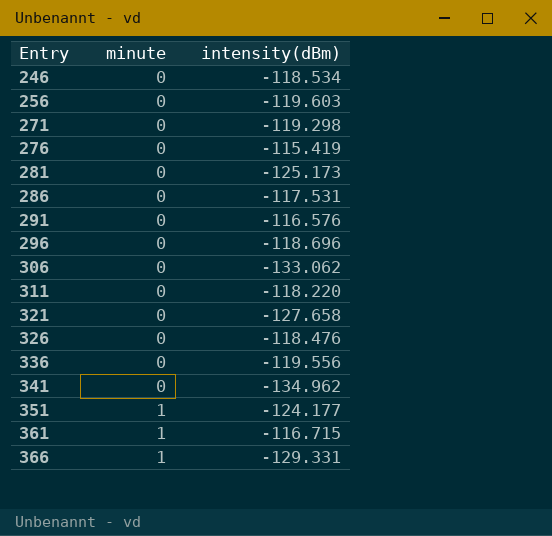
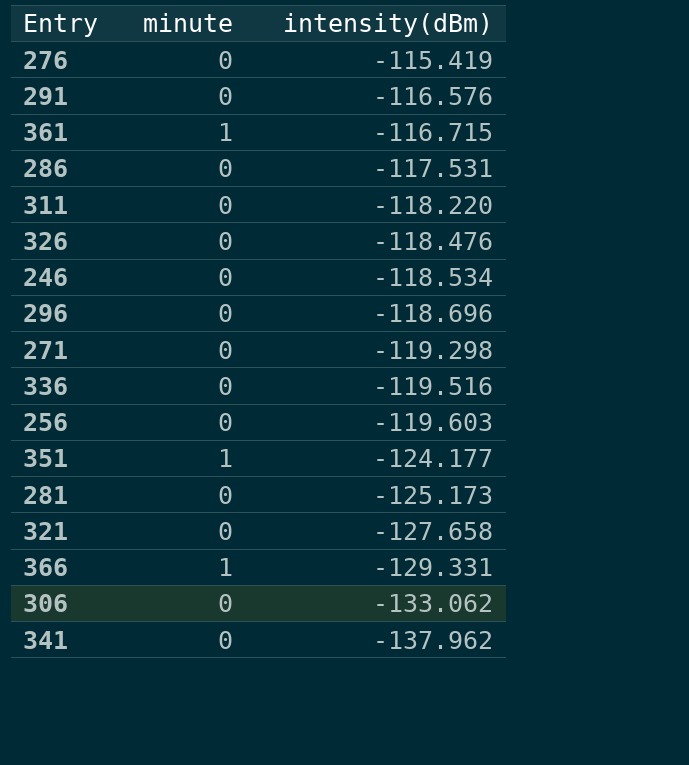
row order: Entry ascending -> intensity(dBm) descending
336 | intensity(dBm): -119.556 -> -119.516
341 | intensity(dBm): -134.962 -> -137.962

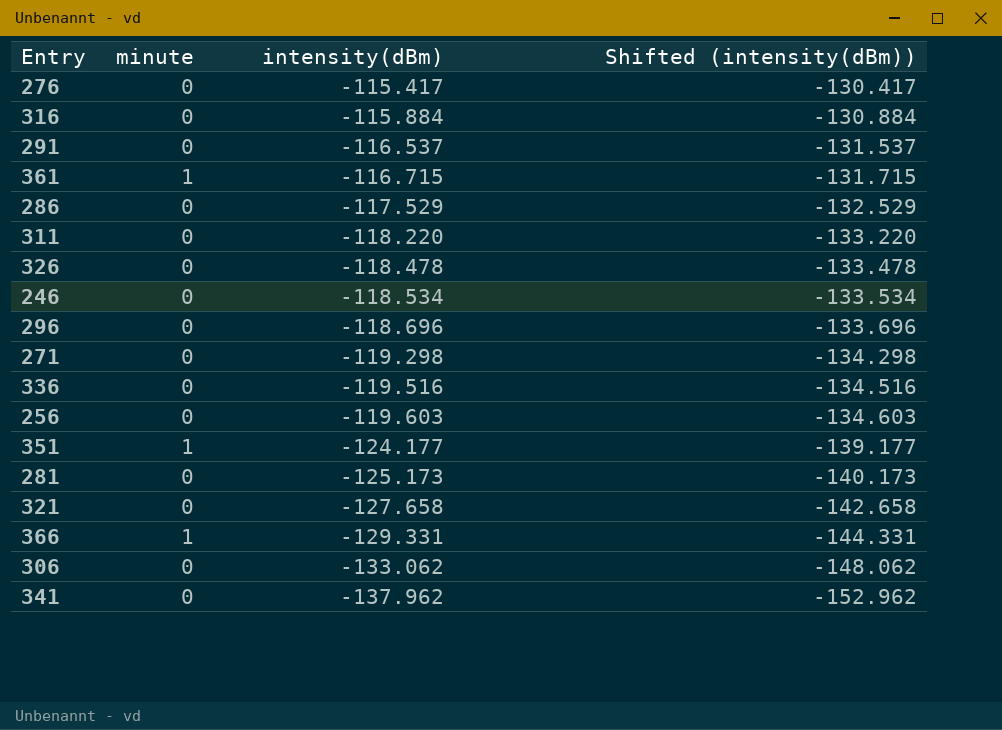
column Shifted (intensity(dBm)) | formula: none -> [intensity(dBm)] - 15
276 | intensity(dBm): -115.419 -> -115.417
row 316: none -> 0 | -115.884 | -130.884
291 | intensity(dBm): -116.576 -> -116.537
286 | intensity(dBm): -117.531 -> -117.529
326 | intensity(dBm): -118.476 -> -118.478

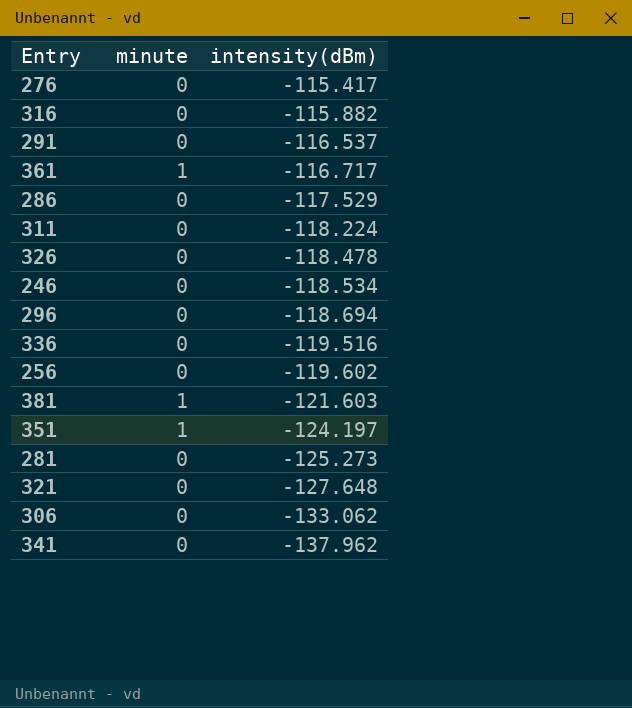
column Shifted (intensity(dBm)) | formula: [intensity(dBm)] - 15 -> none
row 271: 0 | -119.298 | -134.298 -> none
row 366: 1 | -129.331 | -144.331 -> none
316 | intensity(dBm): -115.884 -> -115.882
361 | intensity(dBm): -116.715 -> -116.717
311 | intensity(dBm): -118.220 -> -118.224
296 | intensity(dBm): -118.696 -> -118.694
256 | intensity(dBm): -119.603 -> -119.602
row 381: none -> 1 | -121.603
351 | intensity(dBm): -124.177 -> -124.197
281 | intensity(dBm): -125.173 -> -125.273
321 | intensity(dBm): -127.658 -> -127.648

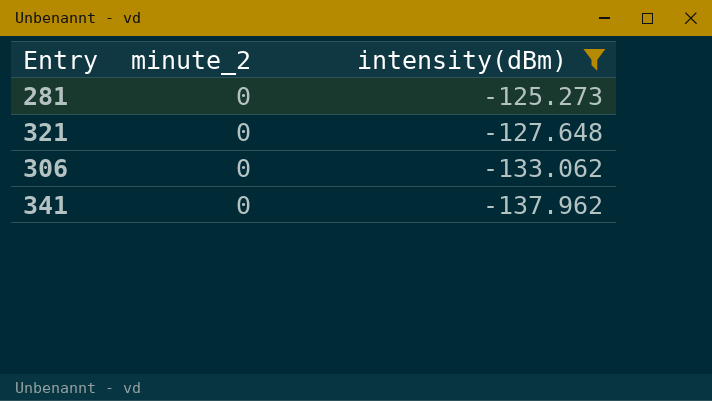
filter: none -> intensity(dBm) <= -125.273
column name: minute -> minute_2

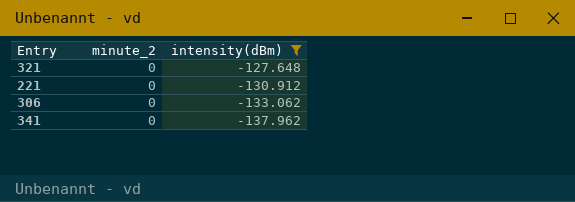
row 281: 0 | -125.273 -> none
row 221: none -> 0 | -130.912

